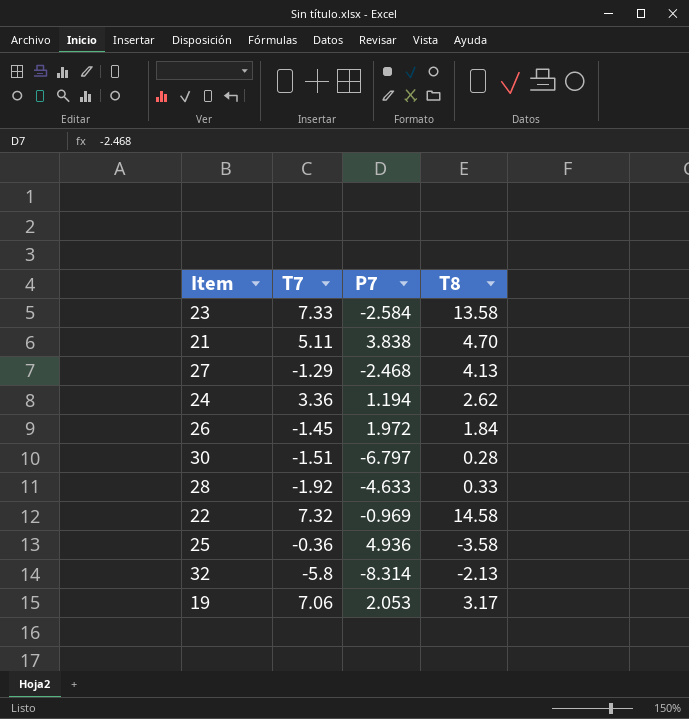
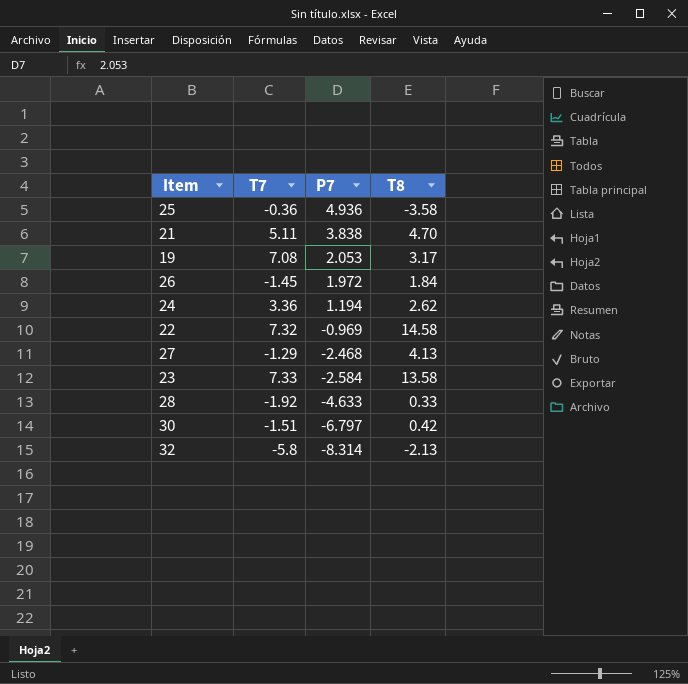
row order: none -> P7 descending
19 | T7: 7.06 -> 7.08
30 | T8: 0.28 -> 0.42

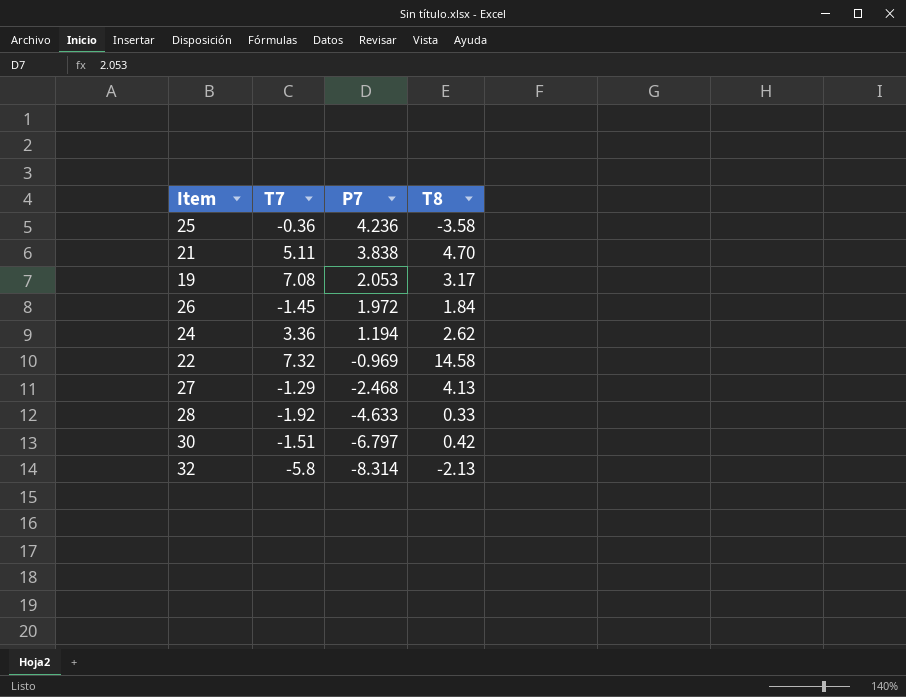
row 23: 7.33 | -2.584 | 13.58 -> none
25 | P7: 4.936 -> 4.236

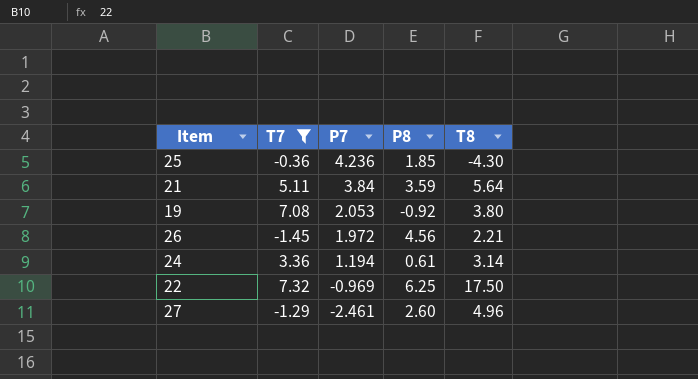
filter: none -> T7 >= -1.45
column P8 | position: none -> 4
25 | T8: -3.58 -> -4.30
21 | P7: 3.838 -> 3.84
21 | T8: 4.70 -> 5.64
19 | T8: 3.17 -> 3.80
26 | T8: 1.84 -> 2.21
24 | T8: 2.62 -> 3.14
22 | T8: 14.58 -> 17.50
27 | P7: -2.468 -> -2.461
27 | T8: 4.13 -> 4.96

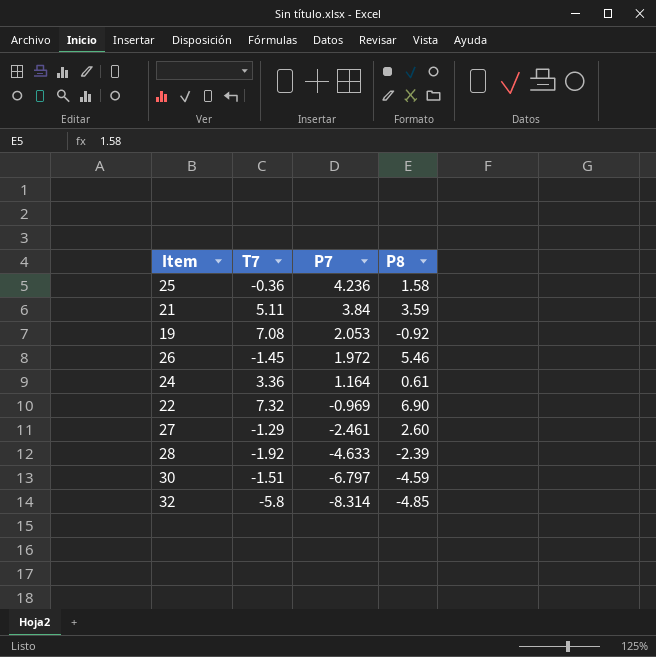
filter: T7 >= -1.45 -> none
column T8 | position: 5 -> none
25 | P8: 1.85 -> 1.58
26 | P8: 4.56 -> 5.46
24 | P7: 1.194 -> 1.164
22 | P8: 6.25 -> 6.90

